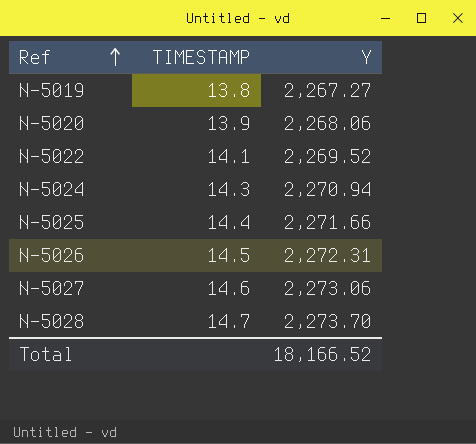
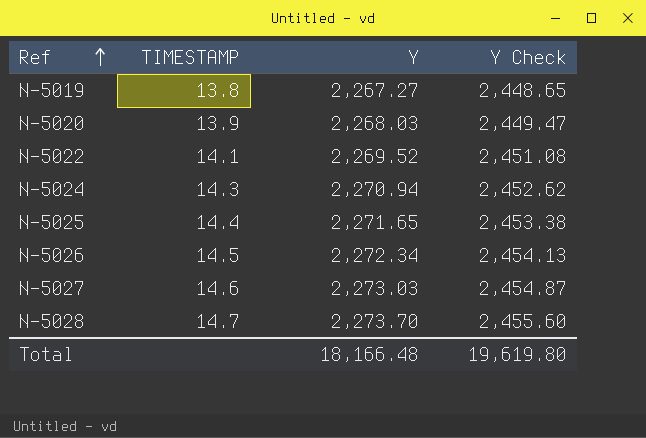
column Y Check | formula: none -> [Y] * 1.08
N-5020 | Y: 2,268.06 -> 2,268.03
N-5025 | Y: 2,271.66 -> 2,271.65
N-5026 | Y: 2,272.31 -> 2,272.34
N-5027 | Y: 2,273.06 -> 2,273.03
Total | Y: 18,166.52 -> 18,166.48

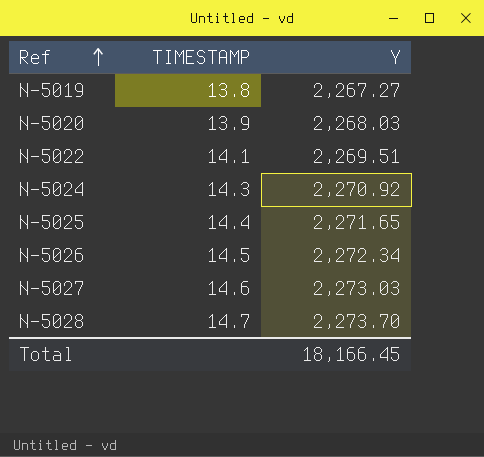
column Y Check | formula: [Y] * 1.08 -> none
N-5022 | Y: 2,269.52 -> 2,269.51
N-5024 | Y: 2,270.94 -> 2,270.92
Total | Y: 18,166.48 -> 18,166.45

